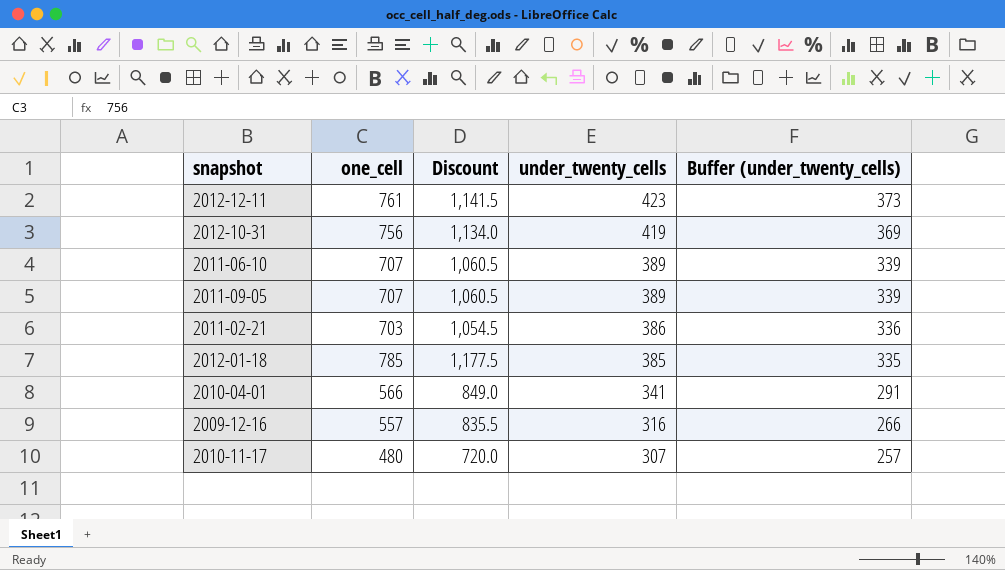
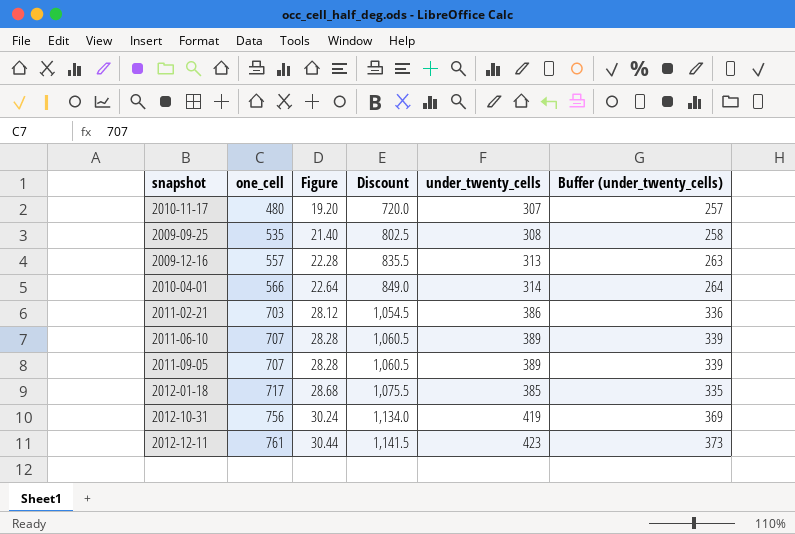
row order: under_twenty_cells descending -> one_cell ascending
column Figure | formula: none -> [one_cell] * 0.04
row 2009-09-25: none -> 535 | 21.40 | 802.5 | 308 | 258
2009-12-16 | under_twenty_cells: 316 -> 313
2009-12-16 | Buffer (under_twenty_cells): 266 -> 263
2010-04-01 | under_twenty_cells: 341 -> 314
2010-04-01 | Buffer (under_twenty_cells): 291 -> 264
2012-01-18 | one_cell: 785 -> 717
2012-01-18 | Discount: 1,177.5 -> 1,075.5

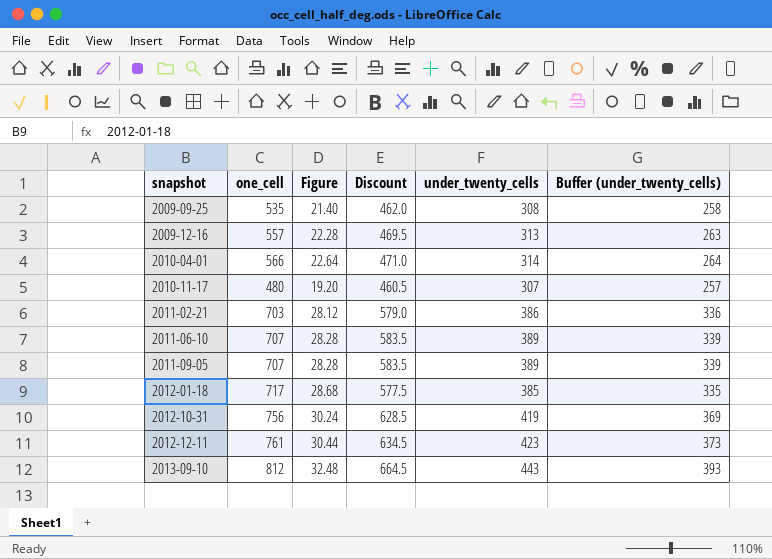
row order: one_cell ascending -> snapshot ascending
column Discount | formula: [one_cell] * 1.5 -> [under_twenty_cells] * 1.5
row 2013-09-10: none -> 812 | 32.48 | 664.5 | 443 | 393

